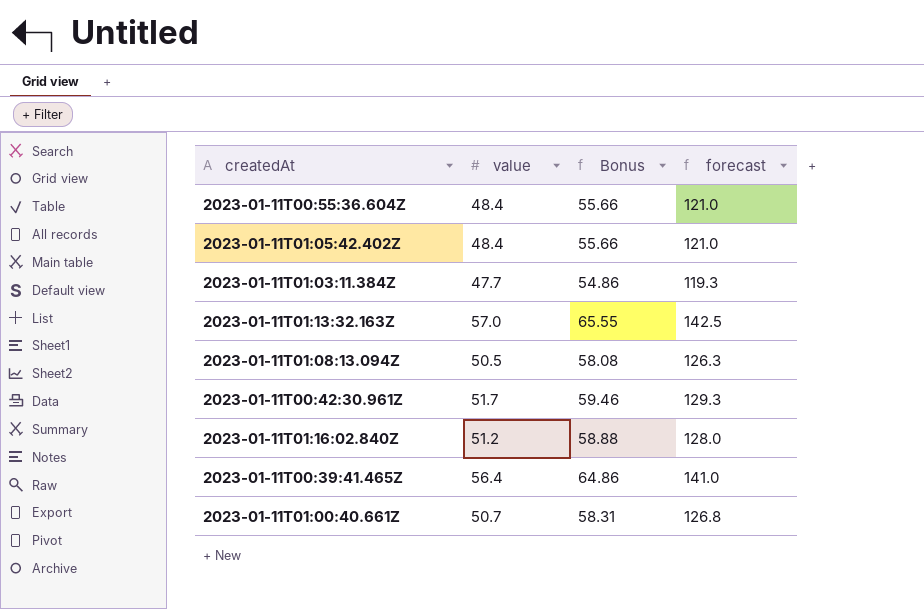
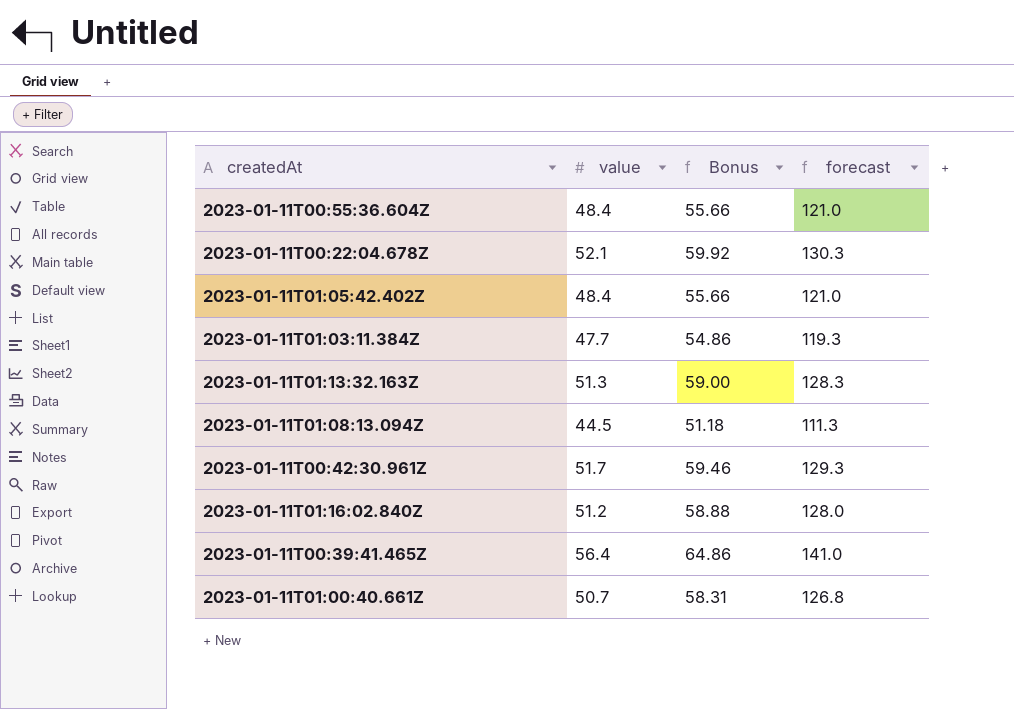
row 2023-01-11T00:22:04.678Z: none -> 52.1 | 59.92 | 130.3
2023-01-11T01:13:32.163Z | value: 57.0 -> 51.3
2023-01-11T01:13:32.163Z | Bonus: 65.55 -> 59.00
2023-01-11T01:13:32.163Z | forecast: 142.5 -> 128.3
2023-01-11T01:08:13.094Z | value: 50.5 -> 44.5
2023-01-11T01:08:13.094Z | Bonus: 58.08 -> 51.18
2023-01-11T01:08:13.094Z | forecast: 126.3 -> 111.3

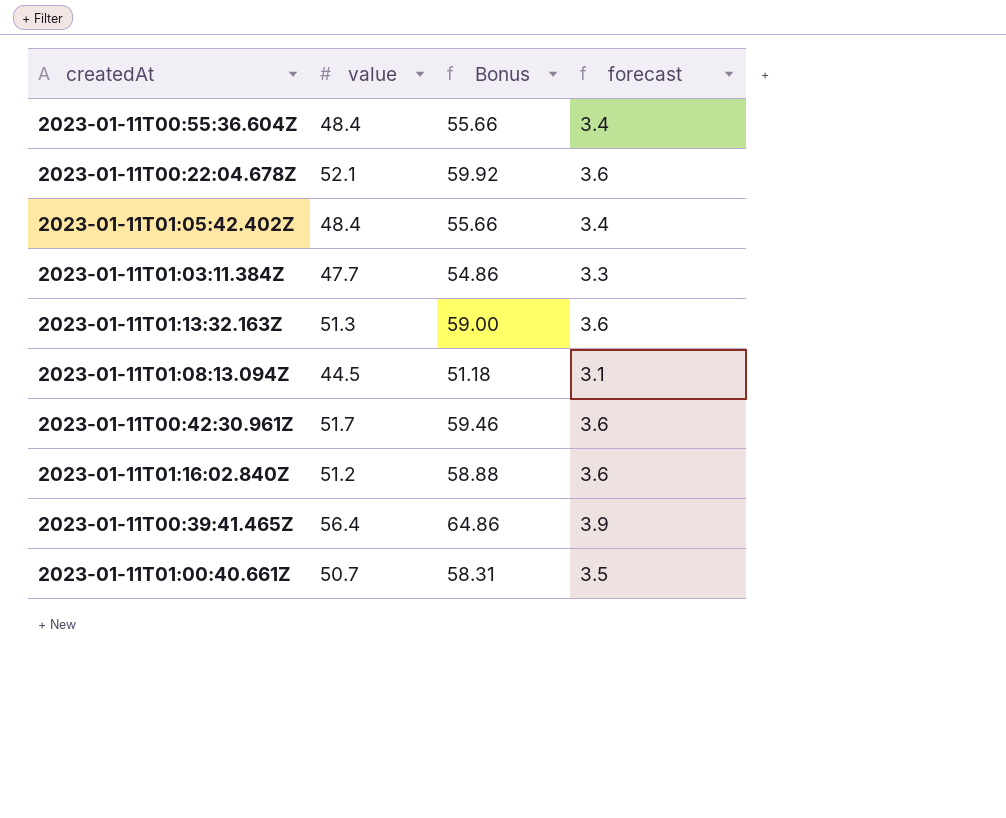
column forecast | formula: [value] * 2.5 -> [value] * 0.07

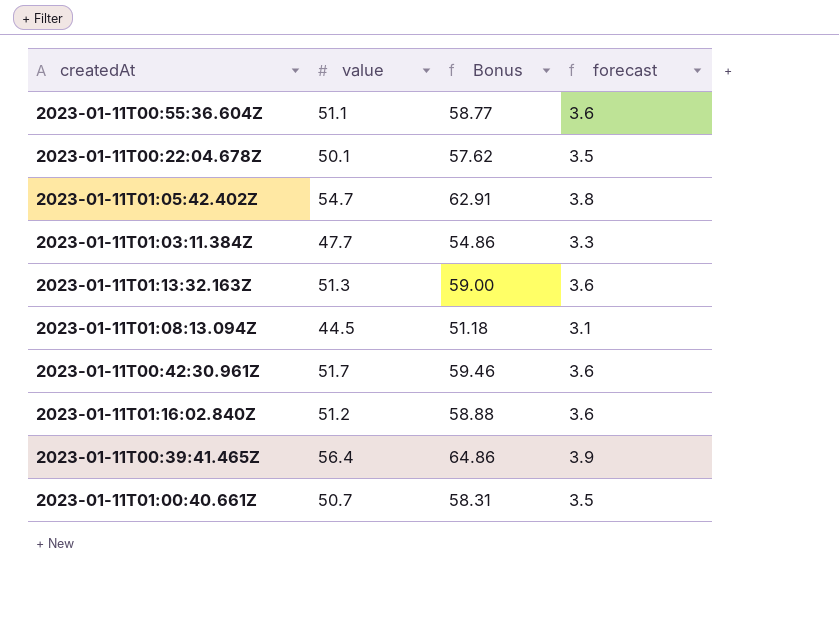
2023-01-11T00:55:36.604Z | value: 48.4 -> 51.1
2023-01-11T00:55:36.604Z | Bonus: 55.66 -> 58.77
2023-01-11T00:55:36.604Z | forecast: 3.4 -> 3.6
2023-01-11T00:22:04.678Z | value: 52.1 -> 50.1
2023-01-11T00:22:04.678Z | Bonus: 59.92 -> 57.62
2023-01-11T00:22:04.678Z | forecast: 3.6 -> 3.5
2023-01-11T01:05:42.402Z | value: 48.4 -> 54.7
2023-01-11T01:05:42.402Z | Bonus: 55.66 -> 62.91
2023-01-11T01:05:42.402Z | forecast: 3.4 -> 3.8

